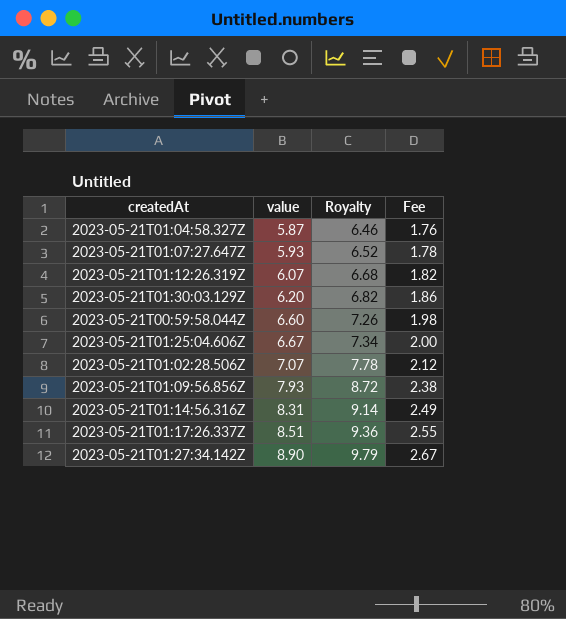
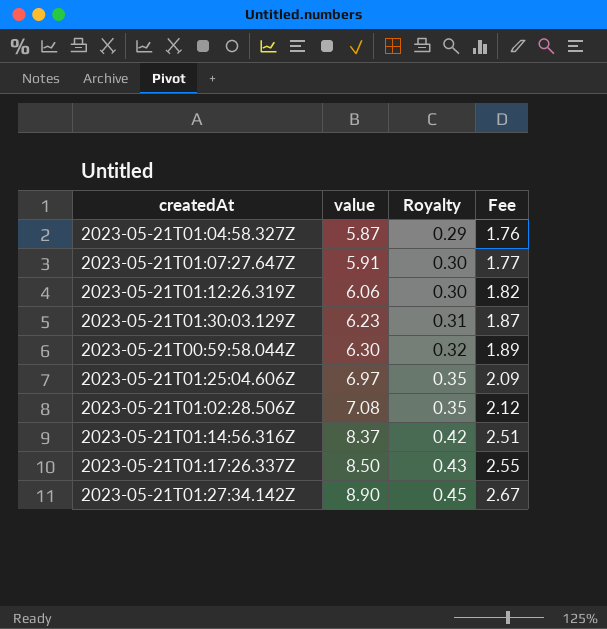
column Royalty | formula: [value] * 1.1 -> [value] * 0.05
row 2023-05-21T01:09:56.856Z: 7.93 | 8.72 | 2.38 -> none
2023-05-21T01:07:27.647Z | value: 5.93 -> 5.91
2023-05-21T01:07:27.647Z | Fee: 1.78 -> 1.77
2023-05-21T01:12:26.319Z | value: 6.07 -> 6.06
2023-05-21T01:30:03.129Z | value: 6.20 -> 6.23
2023-05-21T01:30:03.129Z | Fee: 1.86 -> 1.87
2023-05-21T00:59:58.044Z | value: 6.60 -> 6.30
2023-05-21T00:59:58.044Z | Fee: 1.98 -> 1.89
2023-05-21T01:25:04.606Z | value: 6.67 -> 6.97
2023-05-21T01:25:04.606Z | Fee: 2.00 -> 2.09
2023-05-21T01:02:28.506Z | value: 7.07 -> 7.08
2023-05-21T01:14:56.316Z | value: 8.31 -> 8.37
2023-05-21T01:14:56.316Z | Fee: 2.49 -> 2.51
2023-05-21T01:17:26.337Z | value: 8.51 -> 8.50

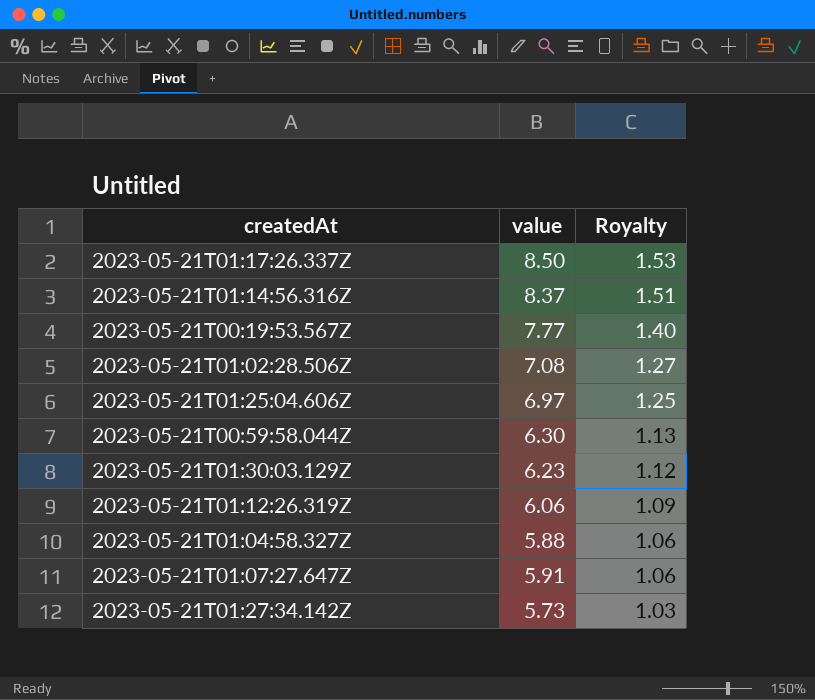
row order: value ascending -> Royalty descending
column Fee | formula: [value] * 0.3 -> none
column Royalty | formula: [value] * 0.05 -> [value] * 0.18
row 2023-05-21T00:19:53.567Z: none -> 7.77 | 1.40
2023-05-21T01:04:58.327Z | value: 5.87 -> 5.88
2023-05-21T01:27:34.142Z | value: 8.90 -> 5.73

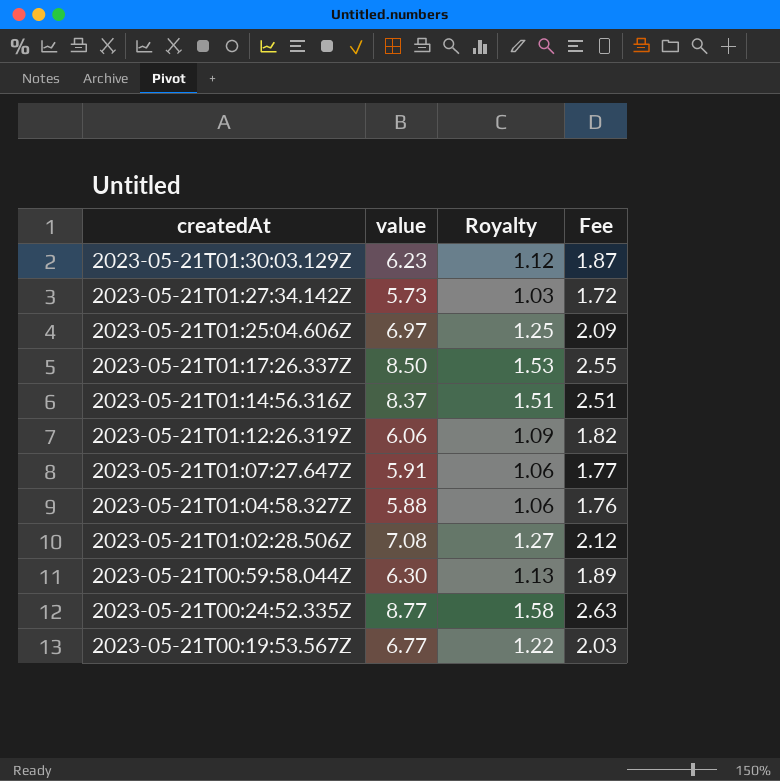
row order: Royalty descending -> createdAt descending
column Fee | formula: none -> [value] * 0.3
row 2023-05-21T00:24:52.335Z: none -> 8.77 | 1.58 | 2.63
2023-05-21T00:19:53.567Z | value: 7.77 -> 6.77
2023-05-21T00:19:53.567Z | Royalty: 1.40 -> 1.22

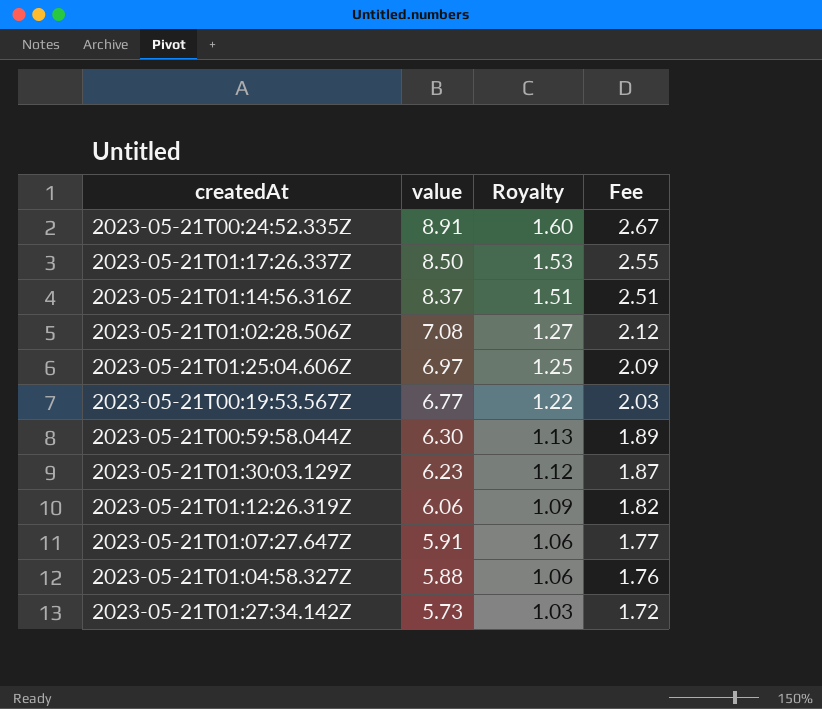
row order: createdAt descending -> value descending
2023-05-21T00:24:52.335Z | value: 8.77 -> 8.91
2023-05-21T00:24:52.335Z | Royalty: 1.58 -> 1.60
2023-05-21T00:24:52.335Z | Fee: 2.63 -> 2.67

